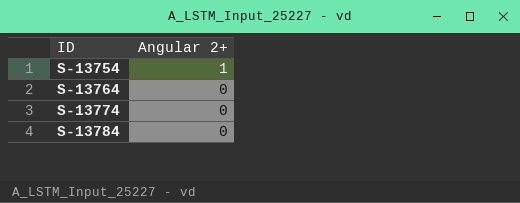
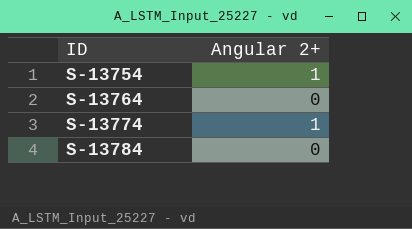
S-13774 | Angular 2+: 0 -> 1

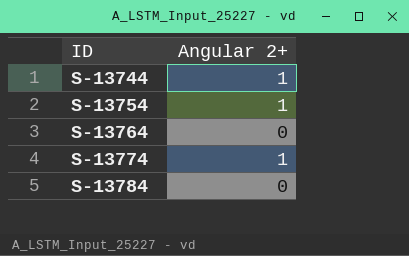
row S-13744: none -> 1

